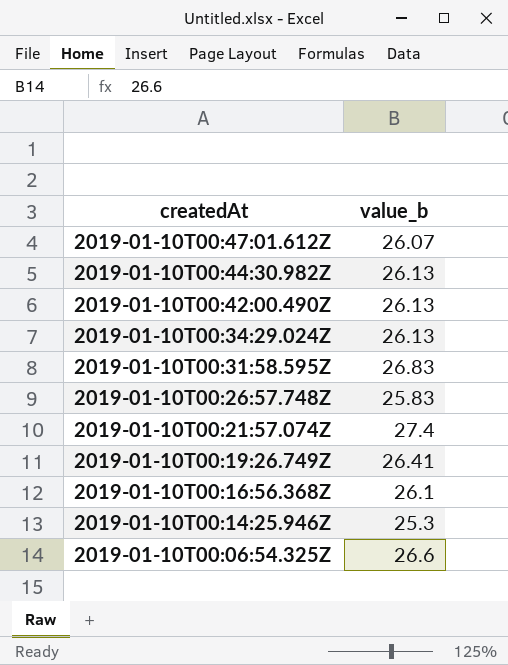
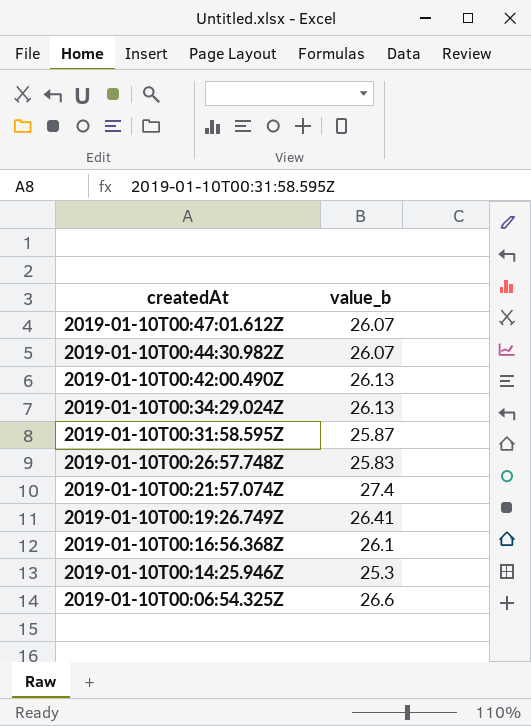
2019-01-10T00:44:30.982Z | value_b: 26.13 -> 26.07
2019-01-10T00:31:58.595Z | value_b: 26.83 -> 25.87

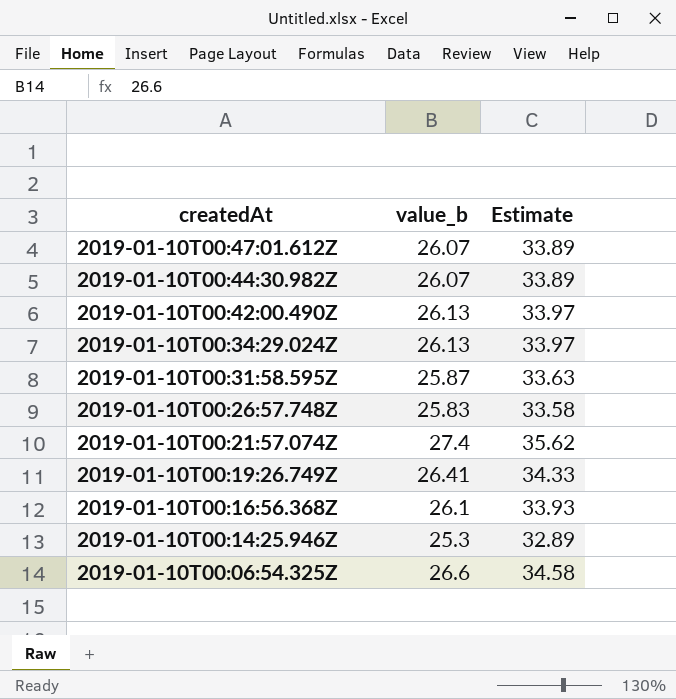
column Estimate | formula: none -> [value_b] * 1.3

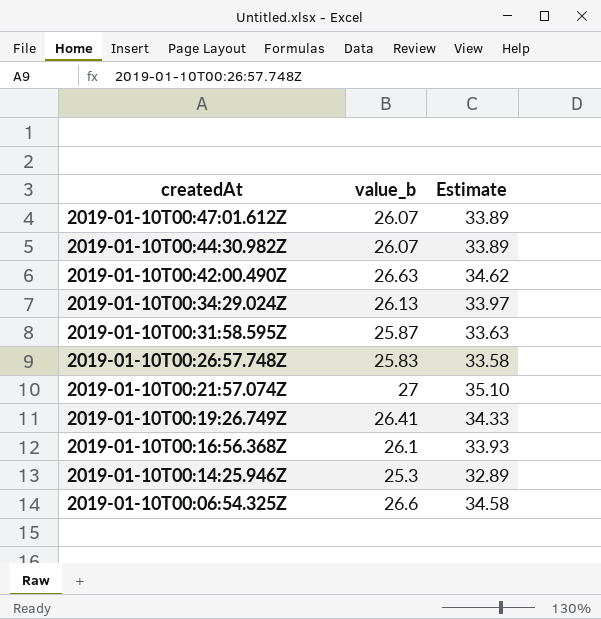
2019-01-10T00:42:00.490Z | value_b: 26.13 -> 26.63
2019-01-10T00:42:00.490Z | Estimate: 33.97 -> 34.62
2019-01-10T00:21:57.074Z | value_b: 27.4 -> 27
2019-01-10T00:21:57.074Z | Estimate: 35.62 -> 35.10

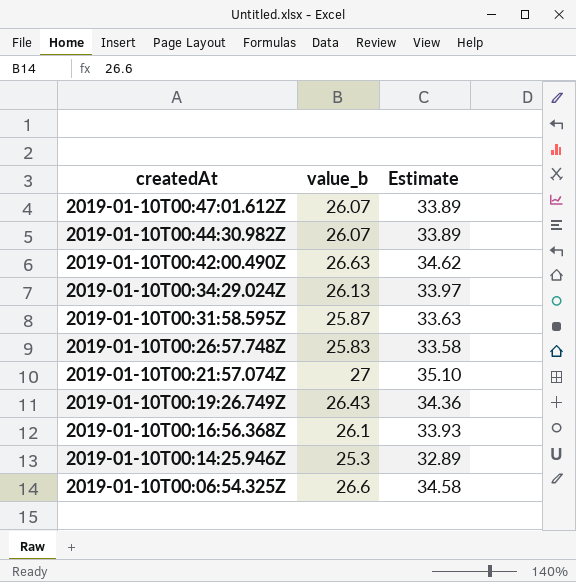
2019-01-10T00:19:26.749Z | value_b: 26.41 -> 26.43
2019-01-10T00:19:26.749Z | Estimate: 34.33 -> 34.36

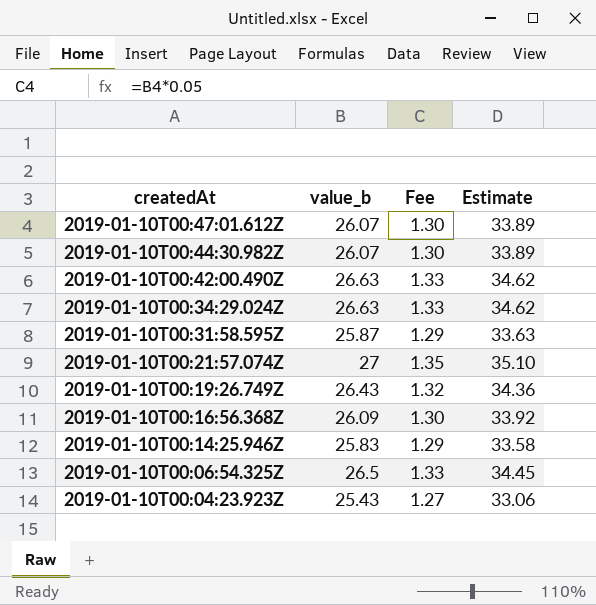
column Fee | formula: none -> [value_b] * 0.05
row 2019-01-10T00:26:57.748Z: 25.83 | 33.58 -> none
2019-01-10T00:34:29.024Z | value_b: 26.13 -> 26.63
2019-01-10T00:34:29.024Z | Estimate: 33.97 -> 34.62
2019-01-10T00:16:56.368Z | value_b: 26.1 -> 26.09
2019-01-10T00:16:56.368Z | Estimate: 33.93 -> 33.92
2019-01-10T00:14:25.946Z | value_b: 25.3 -> 25.83
2019-01-10T00:14:25.946Z | Estimate: 32.89 -> 33.58
2019-01-10T00:06:54.325Z | value_b: 26.6 -> 26.5
2019-01-10T00:06:54.325Z | Estimate: 34.58 -> 34.45
row 2019-01-10T00:04:23.923Z: none -> 25.43 | 1.27 | 33.06

